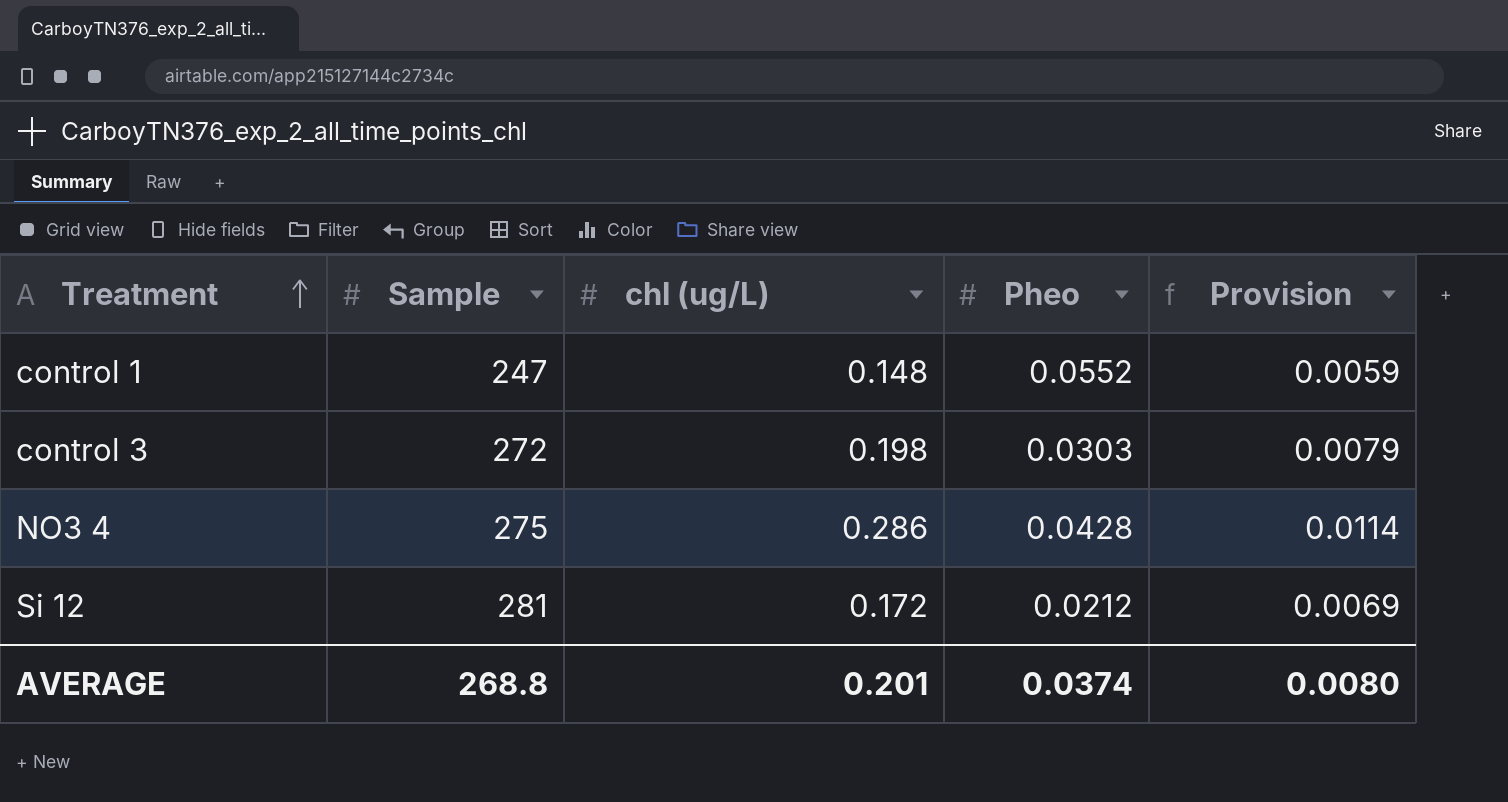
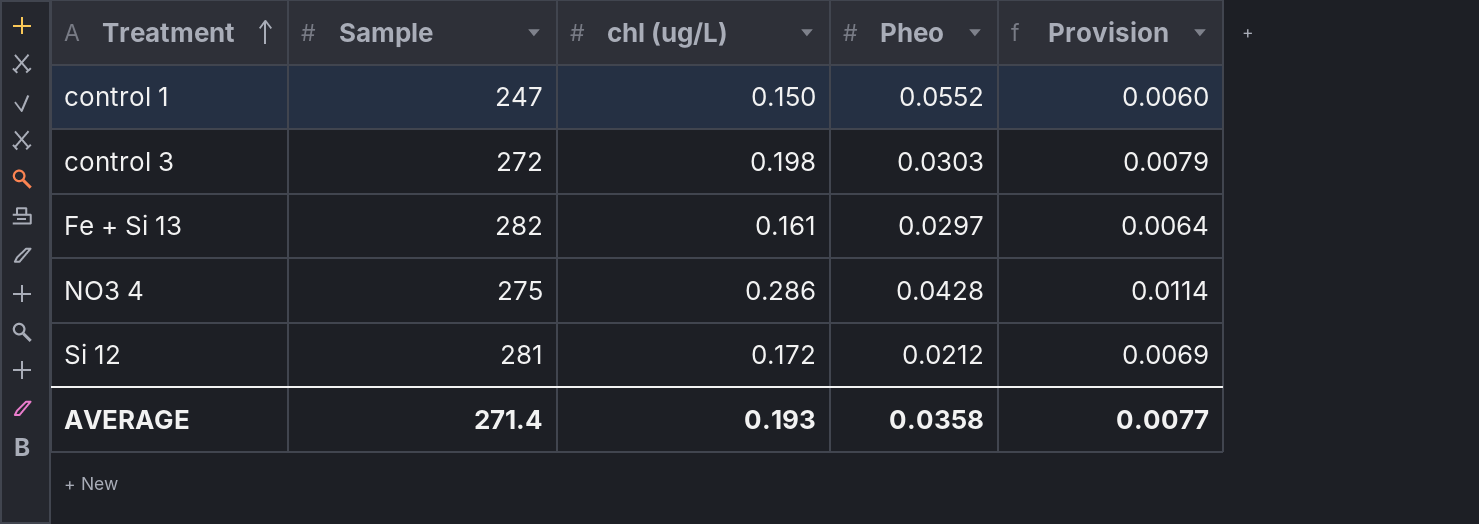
control 1 | chl (ug/L): 0.148 -> 0.150
control 1 | Provision: 0.0059 -> 0.0060
row Fe + Si 13: none -> 282 | 0.161 | 0.0297 | 0.0064
AVERAGE | Sample: 268.8 -> 271.4
AVERAGE | chl (ug/L): 0.201 -> 0.193
AVERAGE | Pheo: 0.0374 -> 0.0358
AVERAGE | Provision: 0.0080 -> 0.0077

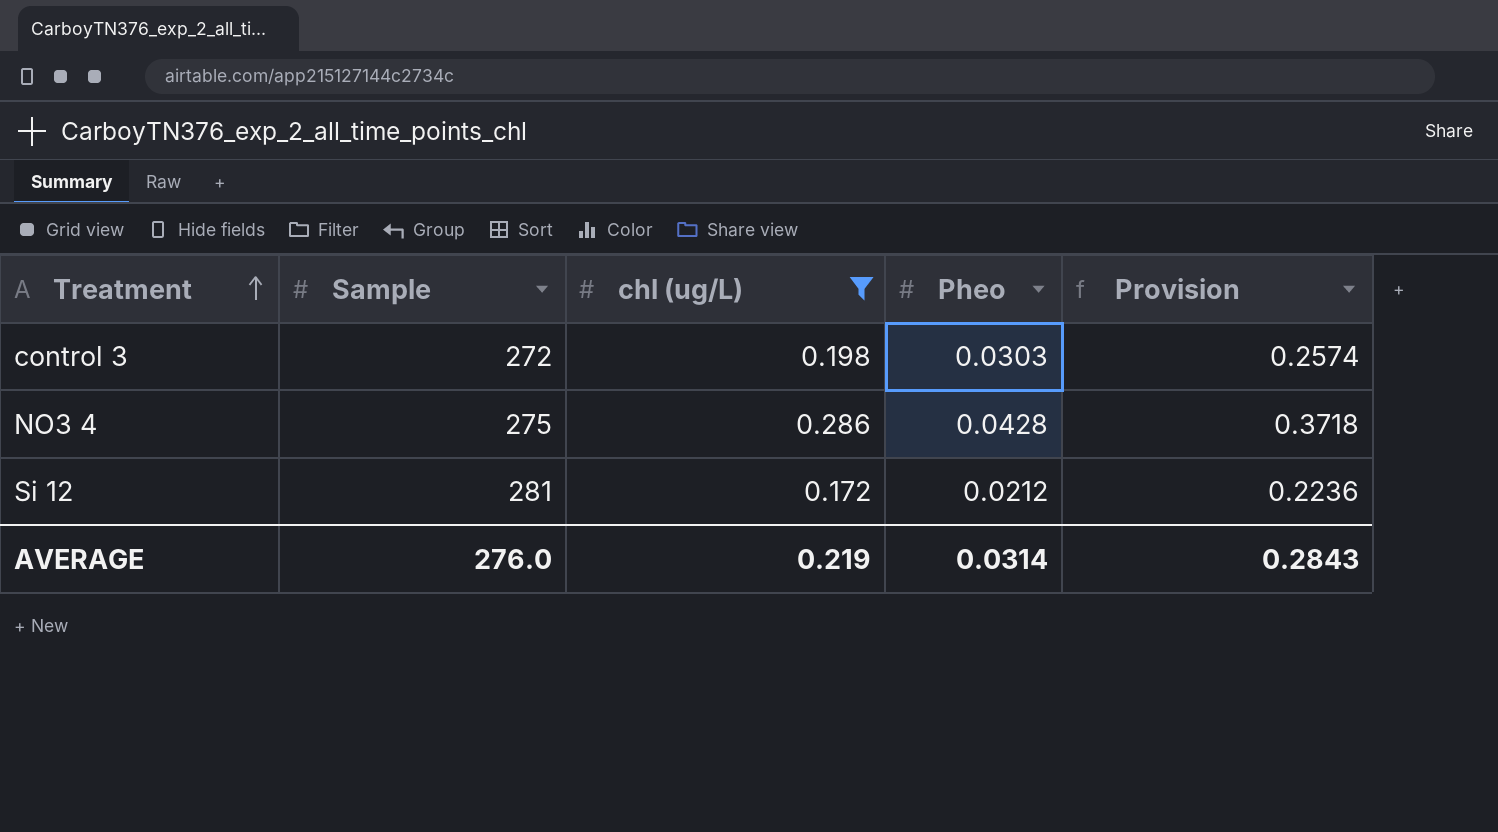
filter: none -> chl (ug/L) >= 0.172
column Provision | formula: [chl (ug/L)] * 0.04 -> [chl (ug/L)] * 1.3
AVERAGE | Sample: 271.4 -> 276.0
AVERAGE | chl (ug/L): 0.193 -> 0.219
AVERAGE | Pheo: 0.0358 -> 0.0314
AVERAGE | Provision: 0.0077 -> 0.2843

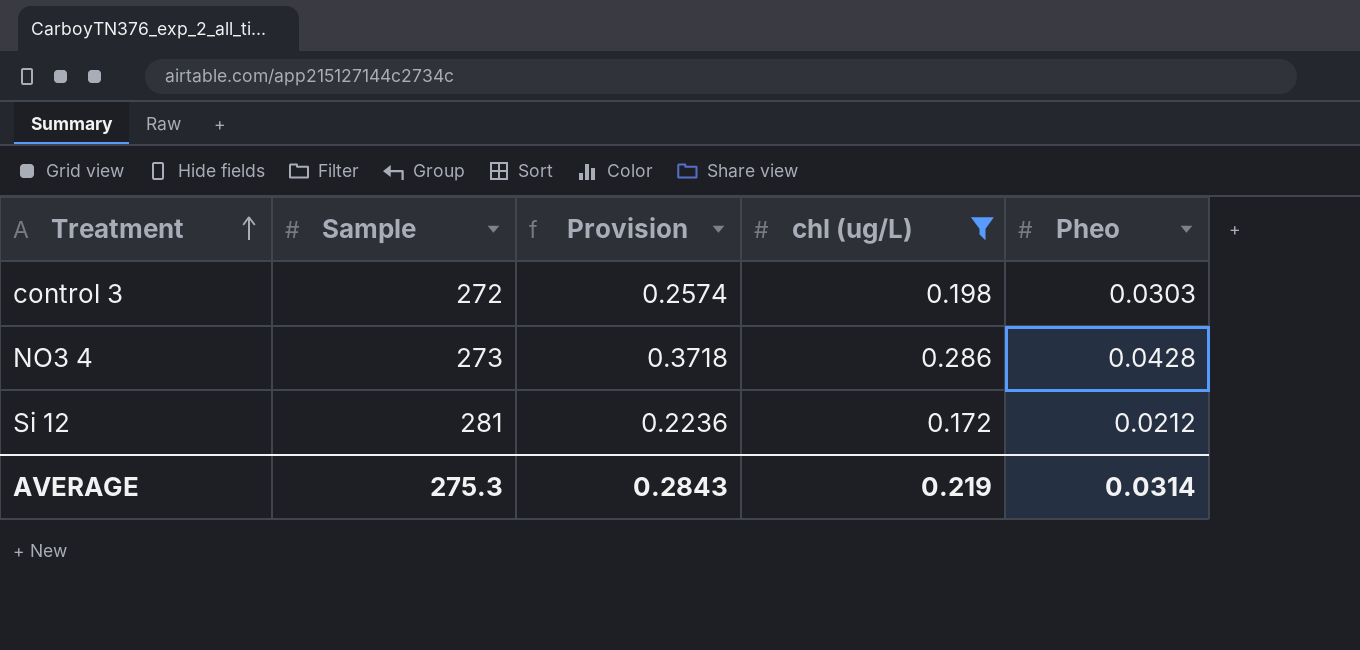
column Provision | position: 5 -> 3
NO3 4 | Sample: 275 -> 273
AVERAGE | Sample: 276.0 -> 275.3

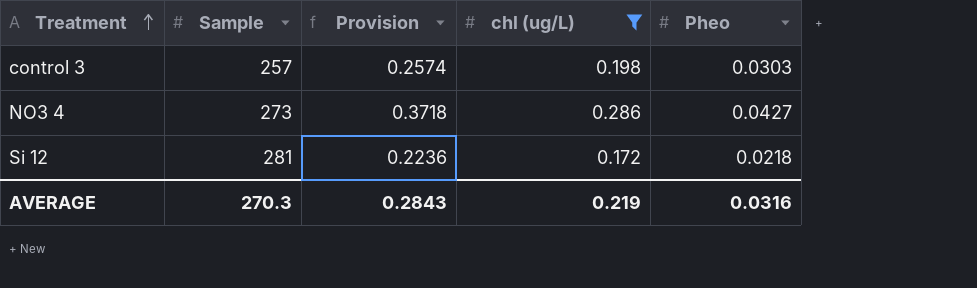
control 3 | Sample: 272 -> 257
NO3 4 | Pheo: 0.0428 -> 0.0427
Si 12 | Pheo: 0.0212 -> 0.0218
AVERAGE | Sample: 275.3 -> 270.3
AVERAGE | Pheo: 0.0314 -> 0.0316

